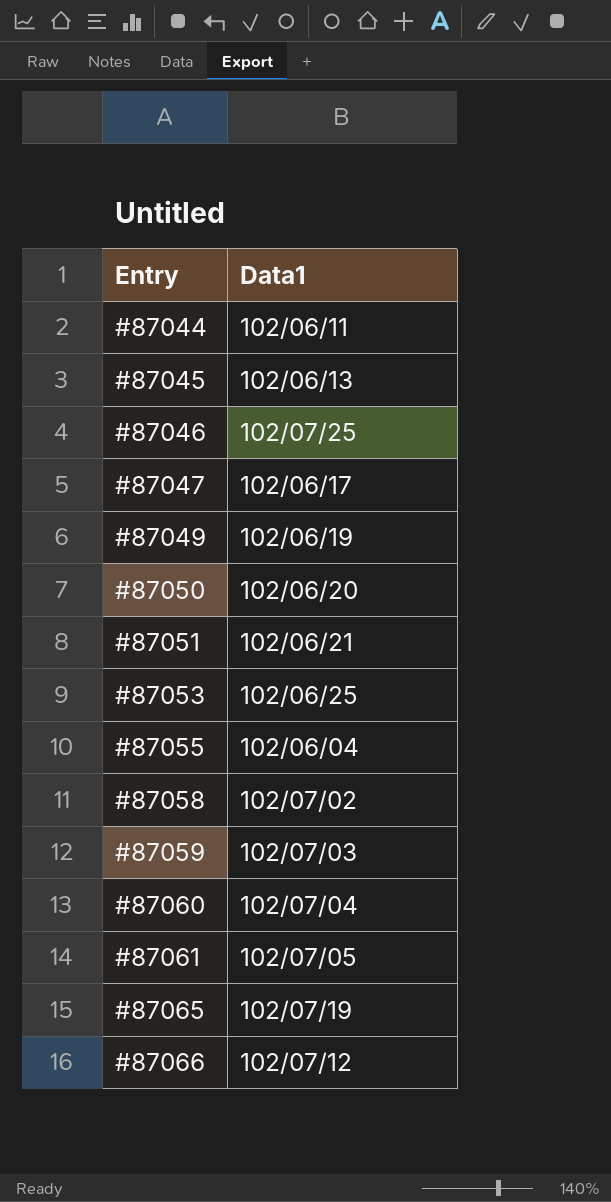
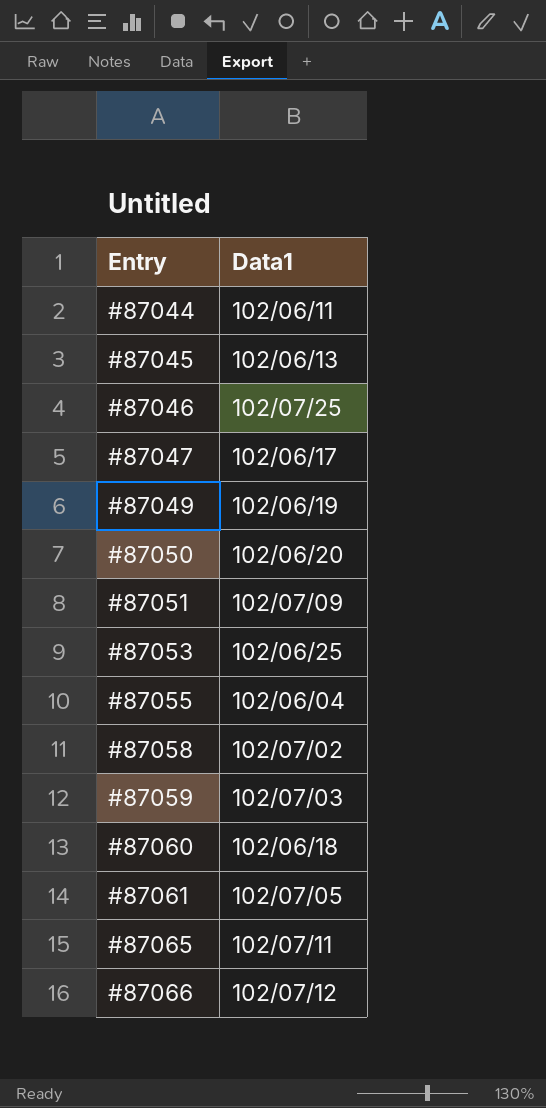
#87051 | Data1: 102/06/21 -> 102/07/09
#87060 | Data1: 102/07/04 -> 102/06/18
#87065 | Data1: 102/07/19 -> 102/07/11

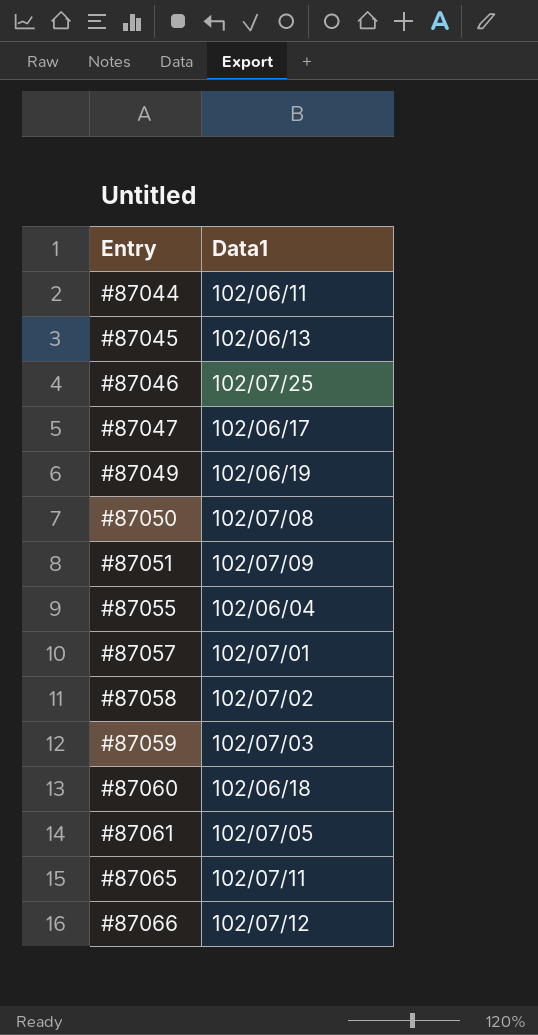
row #87053: 102/06/25 -> none
#87050 | Data1: 102/06/20 -> 102/07/08
row #87057: none -> 102/07/01

